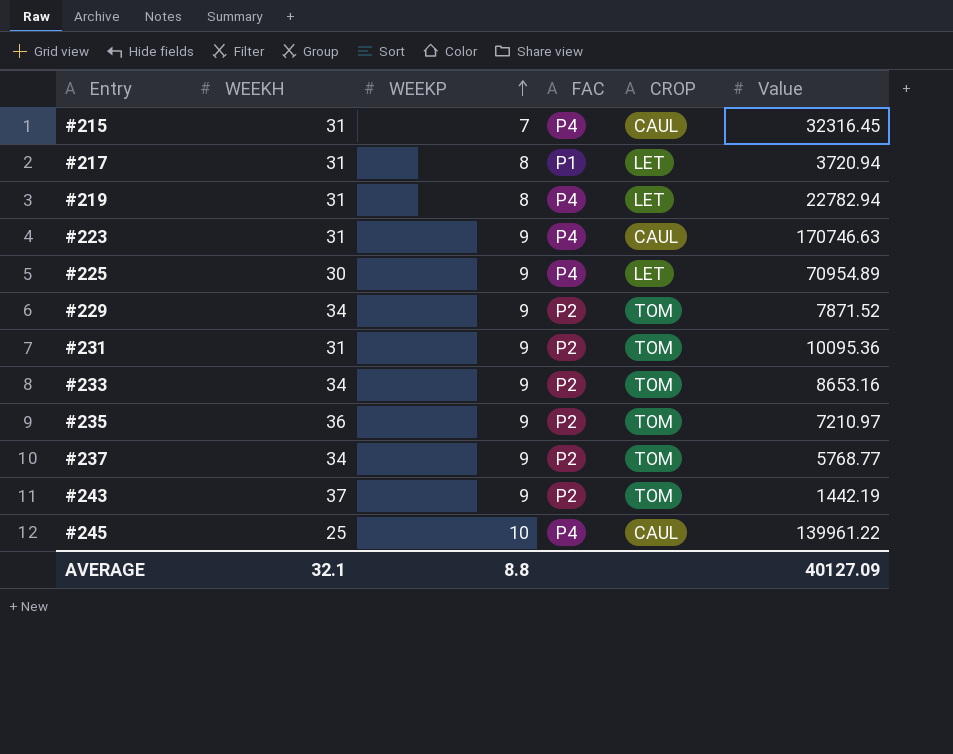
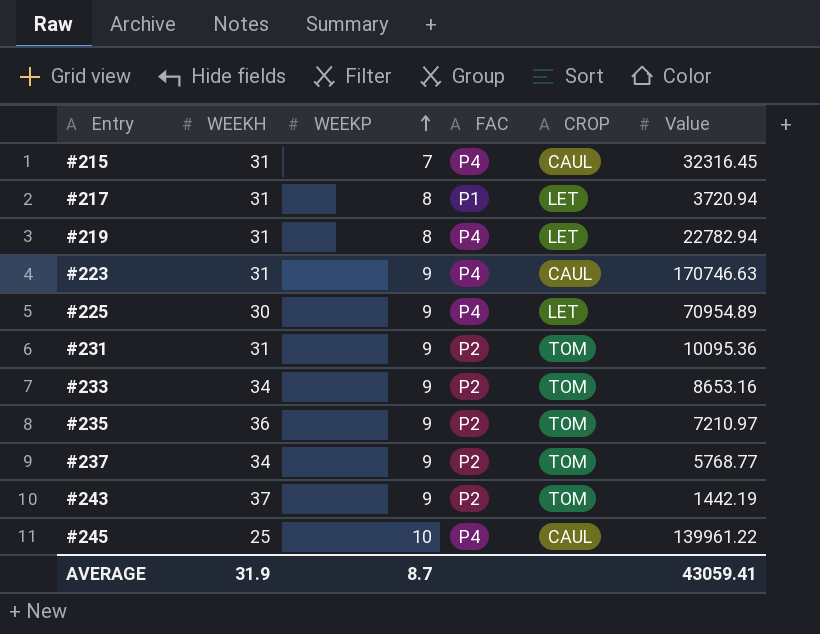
row #229: 34 | 9 | P2 | TOM | 7871.52 -> none
AVERAGE | WEEKH: 32.1 -> 31.9
AVERAGE | WEEKP: 8.8 -> 8.7
AVERAGE | Value: 40127.09 -> 43059.41

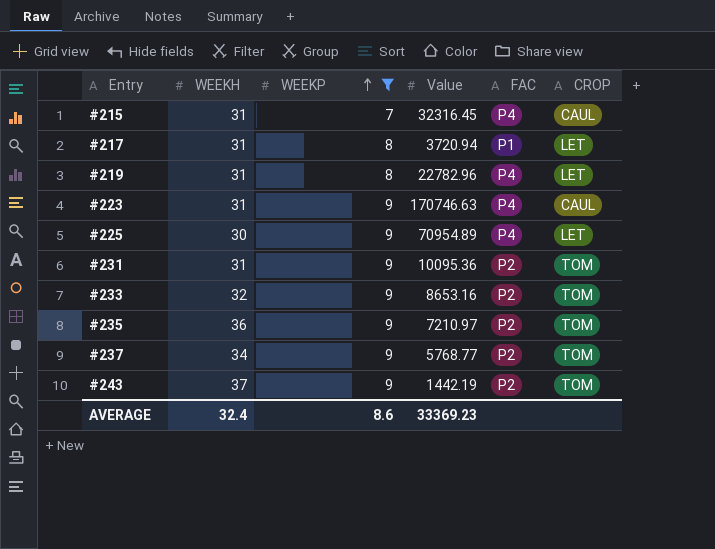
filter: none -> WEEKP != 10
column Value | position: 6 -> 4
#219 | Value: 22782.94 -> 22782.96
#233 | WEEKH: 34 -> 32
AVERAGE | WEEKH: 31.9 -> 32.4
AVERAGE | WEEKP: 8.7 -> 8.6
AVERAGE | Value: 43059.41 -> 33369.23

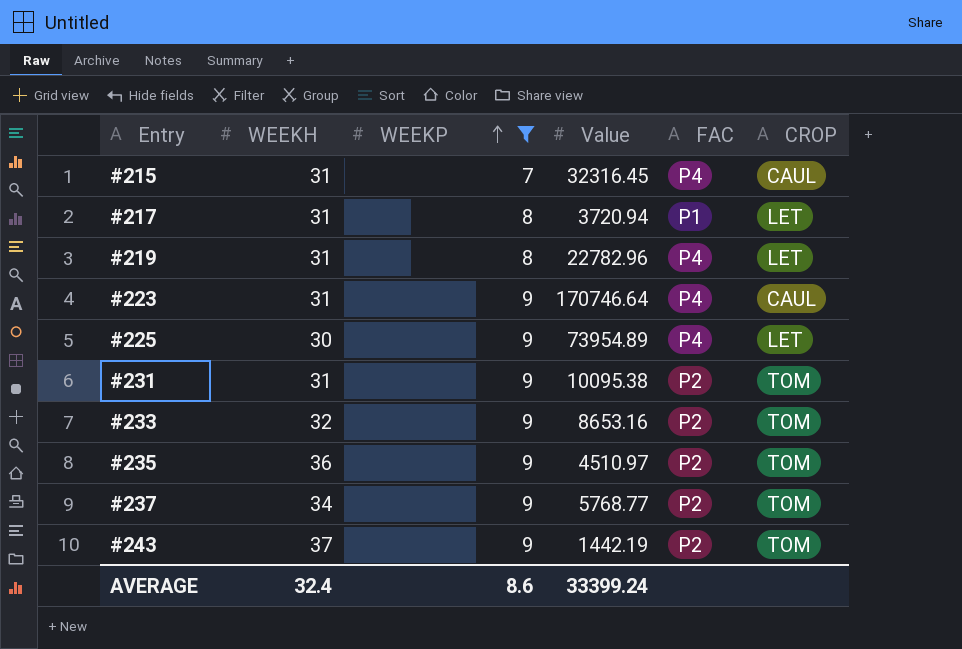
#223 | Value: 170746.63 -> 170746.64
#225 | Value: 70954.89 -> 73954.89
#231 | Value: 10095.36 -> 10095.38
#235 | Value: 7210.97 -> 4510.97
AVERAGE | Value: 33369.23 -> 33399.24

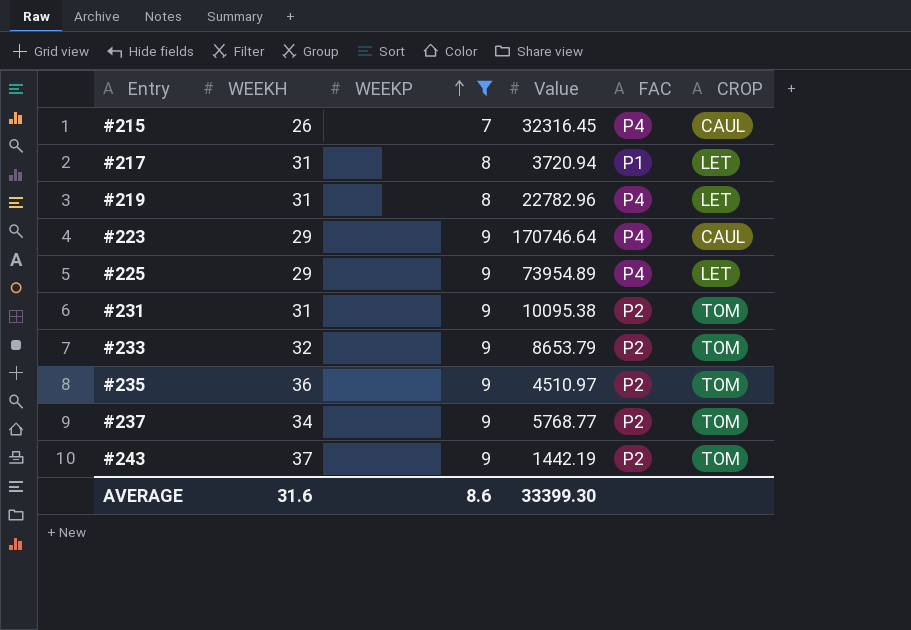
#215 | WEEKH: 31 -> 26
#223 | WEEKH: 31 -> 29
#225 | WEEKH: 30 -> 29
#233 | Value: 8653.16 -> 8653.79
AVERAGE | WEEKH: 32.4 -> 31.6
AVERAGE | Value: 33399.24 -> 33399.30

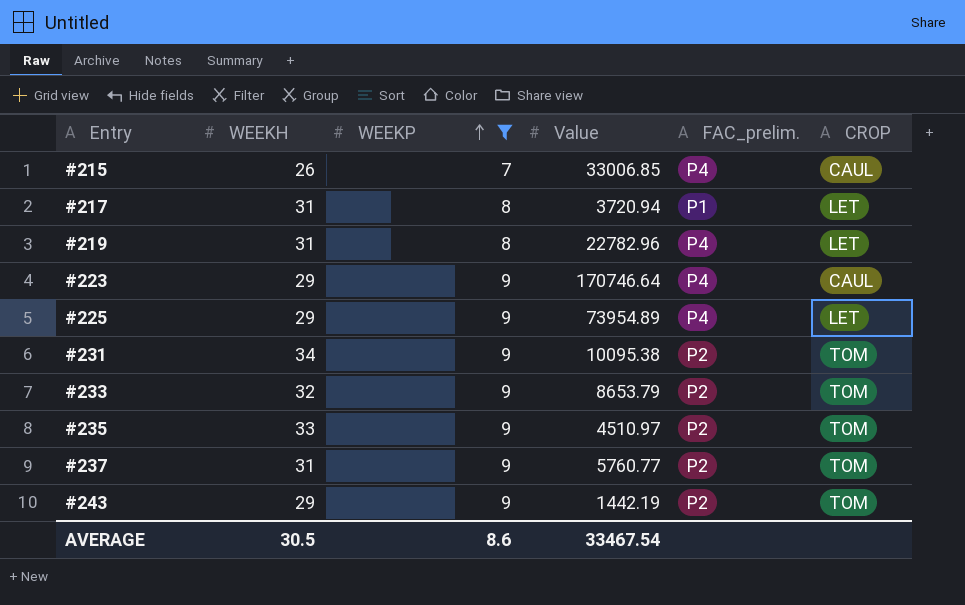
column name: FAC -> FAC_prelim.
#215 | Value: 32316.45 -> 33006.85
#231 | WEEKH: 31 -> 34
#235 | WEEKH: 36 -> 33
#237 | WEEKH: 34 -> 31
#237 | Value: 5768.77 -> 5760.77
#243 | WEEKH: 37 -> 29
AVERAGE | WEEKH: 31.6 -> 30.5
AVERAGE | Value: 33399.30 -> 33467.54

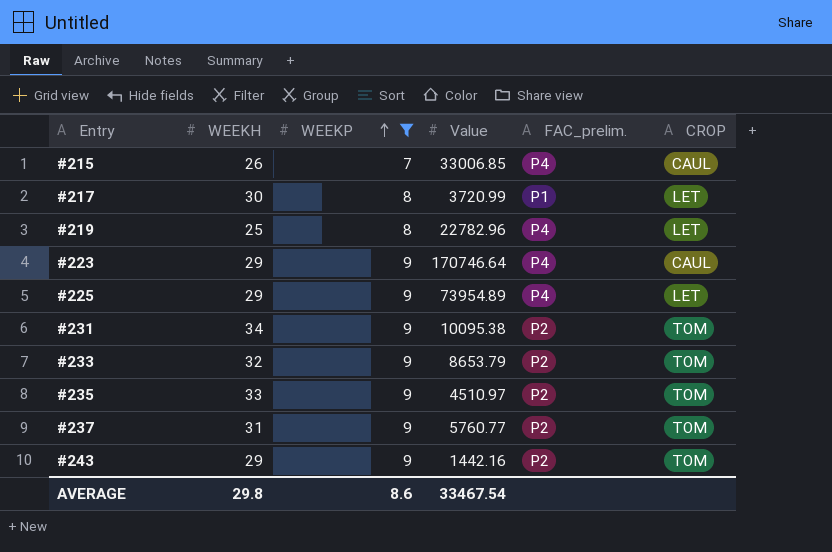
#217 | WEEKH: 31 -> 30
#217 | Value: 3720.94 -> 3720.99
#219 | WEEKH: 31 -> 25
#243 | Value: 1442.19 -> 1442.16
AVERAGE | WEEKH: 30.5 -> 29.8

